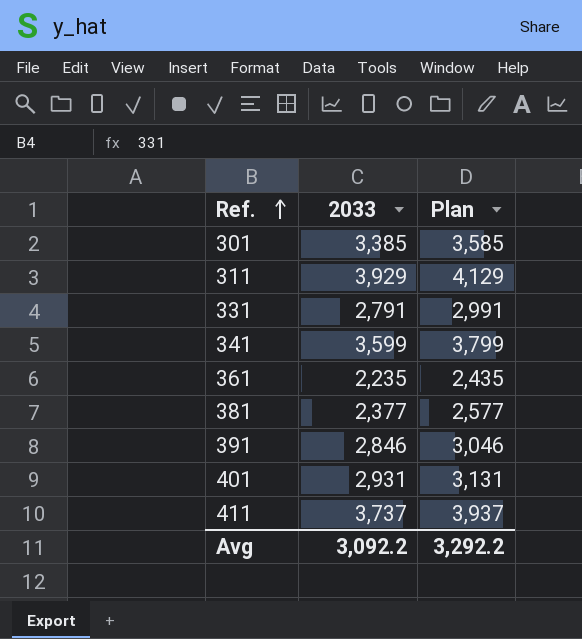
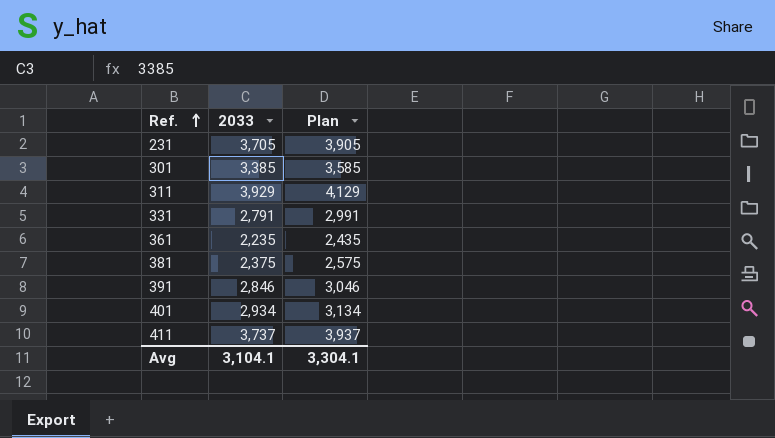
row 341: 3,599 | 3,799 -> none
row 231: none -> 3,705 | 3,905
381 | 2033: 2,377 -> 2,375
381 | Plan: 2,577 -> 2,575
401 | 2033: 2,931 -> 2,934
401 | Plan: 3,131 -> 3,134
Avg | 2033: 3,092.2 -> 3,104.1
Avg | Plan: 3,292.2 -> 3,304.1

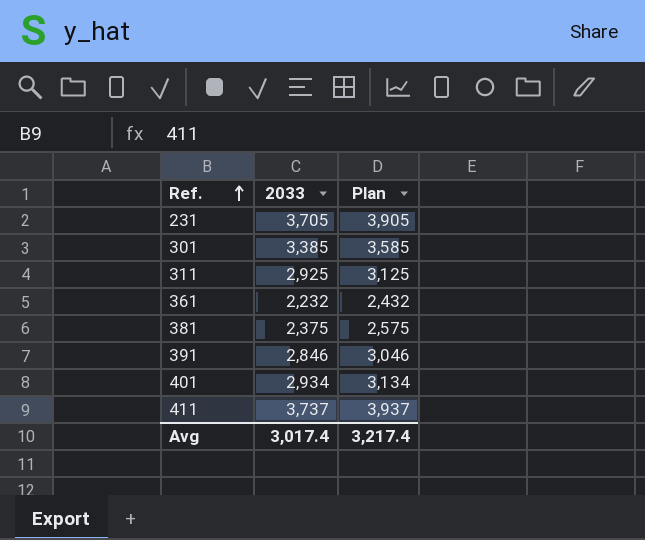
row 331: 2,791 | 2,991 -> none
311 | 2033: 3,929 -> 2,925
311 | Plan: 4,129 -> 3,125
361 | 2033: 2,235 -> 2,232
361 | Plan: 2,435 -> 2,432
Avg | 2033: 3,104.1 -> 3,017.4
Avg | Plan: 3,304.1 -> 3,217.4

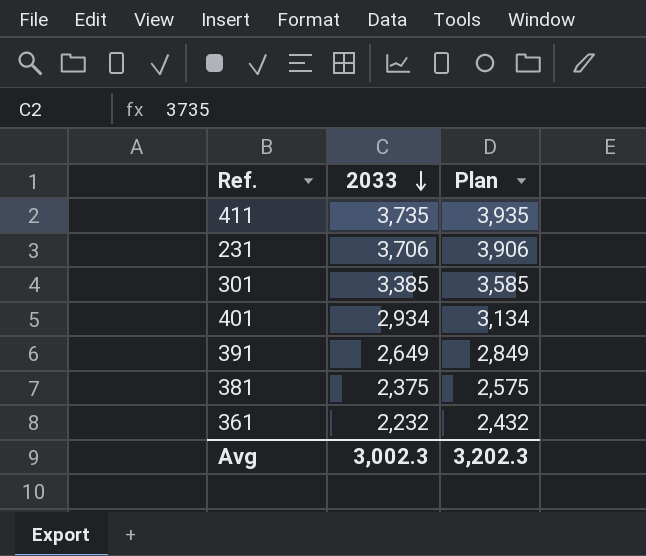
row order: Ref. ascending -> 2033 descending
row 311: 2,925 | 3,125 -> none
411 | 2033: 3,737 -> 3,735
411 | Plan: 3,937 -> 3,935
231 | 2033: 3,705 -> 3,706
231 | Plan: 3,905 -> 3,906
391 | 2033: 2,846 -> 2,649
391 | Plan: 3,046 -> 2,849
Avg | 2033: 3,017.4 -> 3,002.3
Avg | Plan: 3,217.4 -> 3,202.3

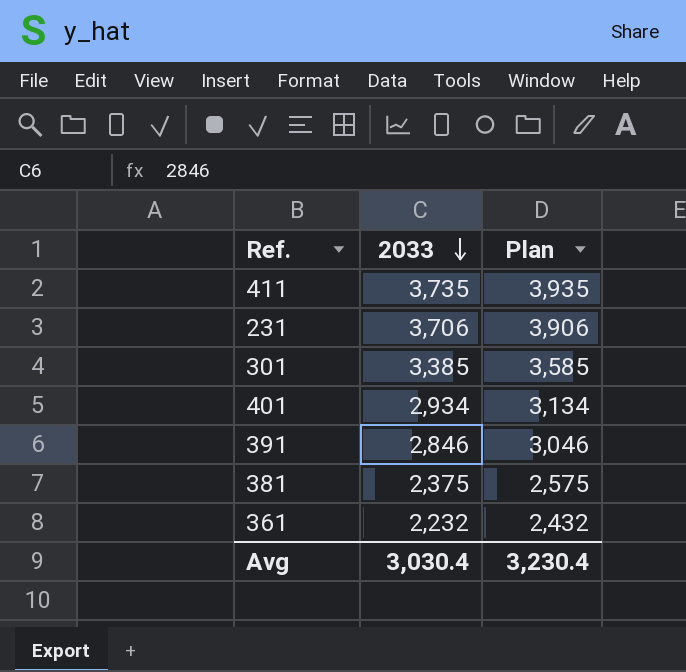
391 | 2033: 2,649 -> 2,846
391 | Plan: 2,849 -> 3,046
Avg | 2033: 3,002.3 -> 3,030.4
Avg | Plan: 3,202.3 -> 3,230.4

